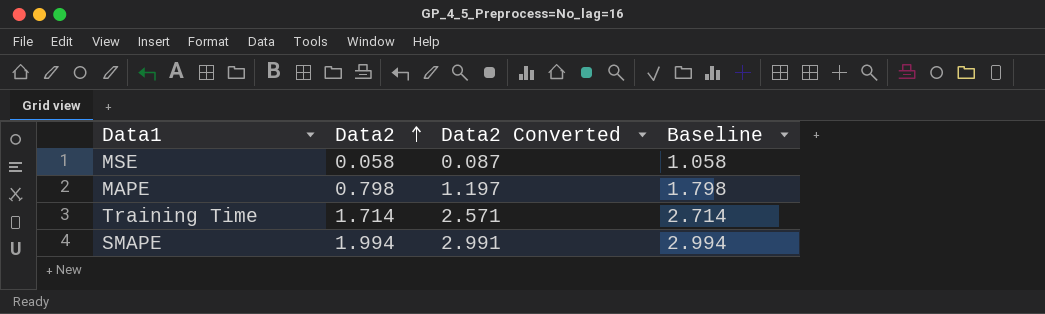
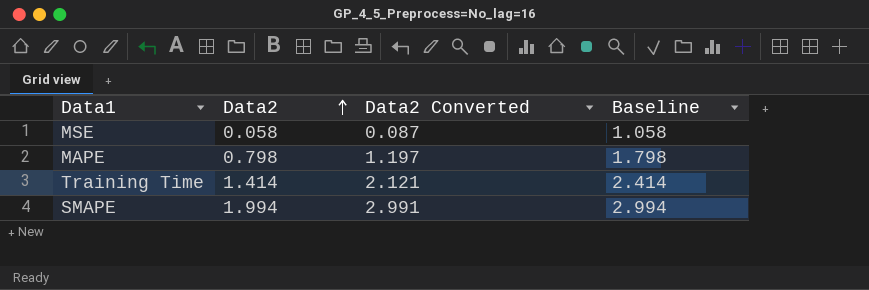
Training Time | Data2: 1.714 -> 1.414
Training Time | Data2 Converted: 2.571 -> 2.121
Training Time | Baseline: 2.714 -> 2.414

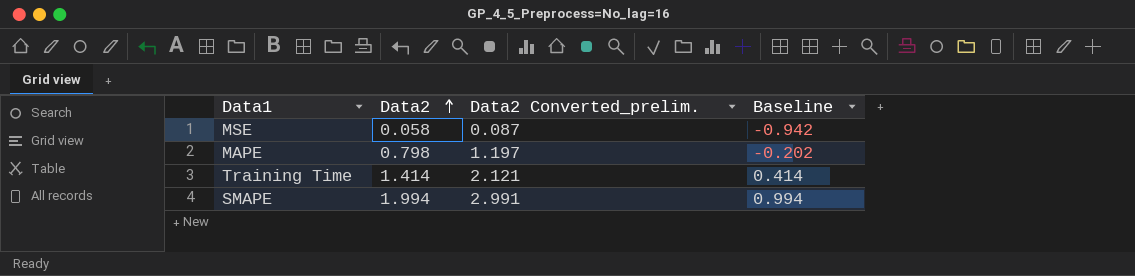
column name: Data2 Converted -> Data2 Converted_prelim.
column Baseline | formula: [Data2] + 1 -> [Data2] - 1

